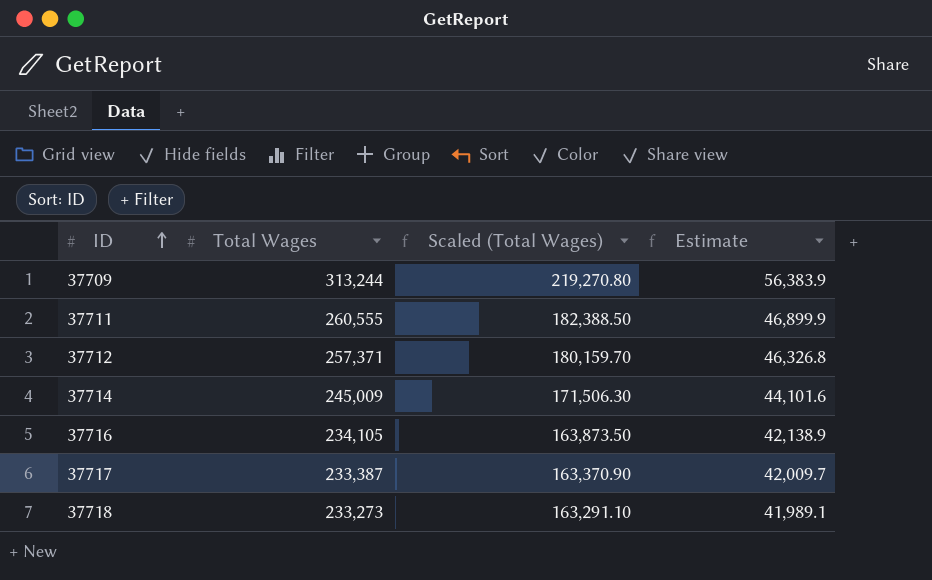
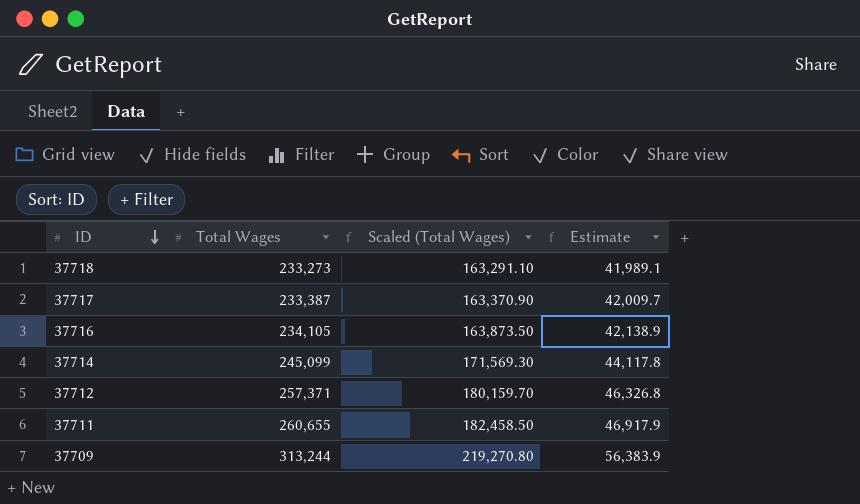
row order: ID ascending -> ID descending
37714 | Total Wages: 245,009 -> 245,099
37714 | Scaled (Total Wages): 171,506.30 -> 171,569.30
37714 | Estimate: 44,101.6 -> 44,117.8
37711 | Total Wages: 260,555 -> 260,655
37711 | Scaled (Total Wages): 182,388.50 -> 182,458.50
37711 | Estimate: 46,899.9 -> 46,917.9

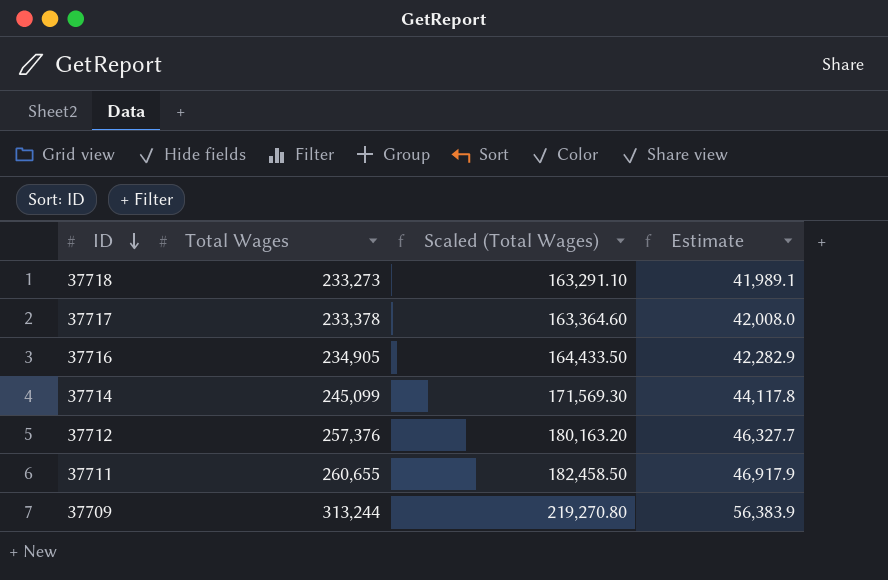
37717 | Total Wages: 233,387 -> 233,378
37717 | Scaled (Total Wages): 163,370.90 -> 163,364.60
37717 | Estimate: 42,009.7 -> 42,008.0
37716 | Total Wages: 234,105 -> 234,905
37716 | Scaled (Total Wages): 163,873.50 -> 164,433.50
37716 | Estimate: 42,138.9 -> 42,282.9
37712 | Total Wages: 257,371 -> 257,376
37712 | Scaled (Total Wages): 180,159.70 -> 180,163.20
37712 | Estimate: 46,326.8 -> 46,327.7

